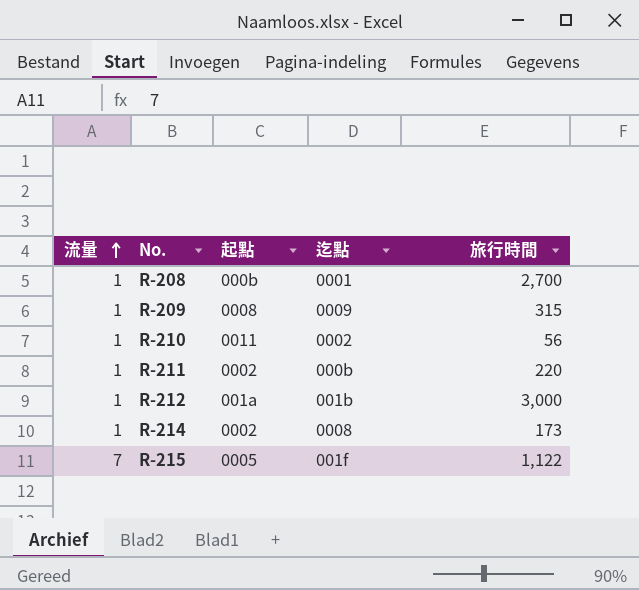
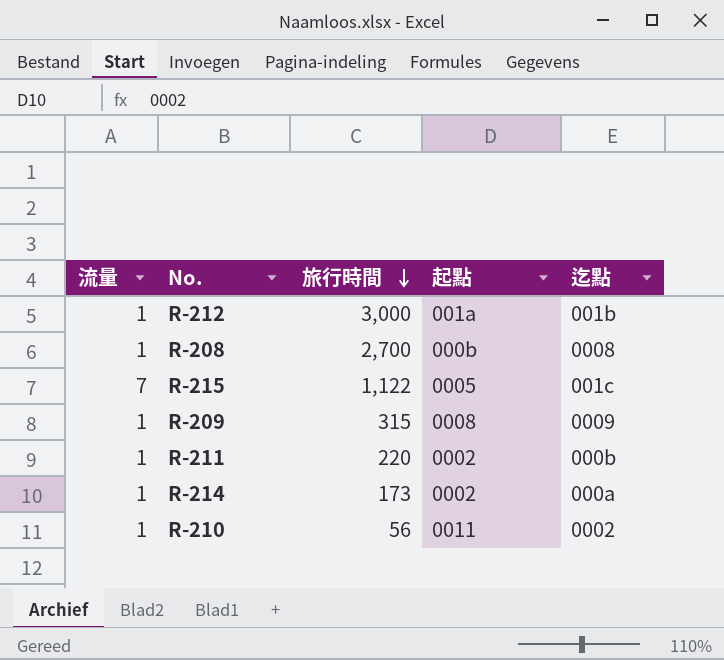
row order: 流量 ascending -> 旅行時間 descending
column 旅行時間 | position: 5 -> 3
R-208 | 迄點: 0001 -> 0008
R-215 | 迄點: 001f -> 001c
R-214 | 迄點: 0008 -> 000a

